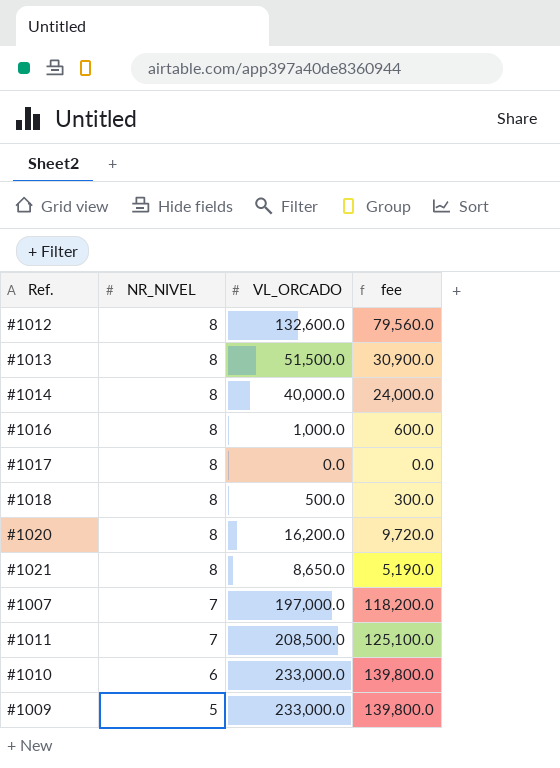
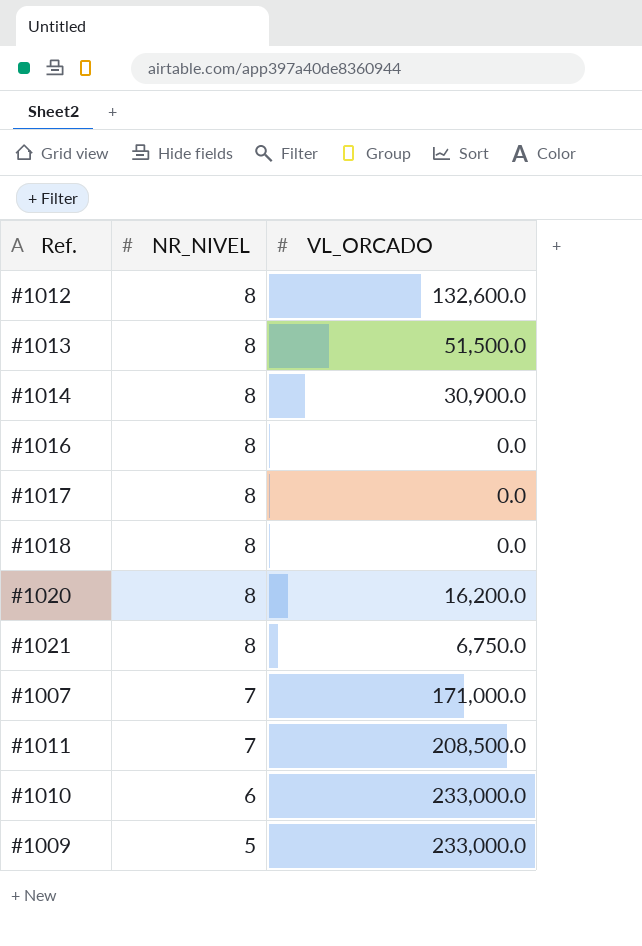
column fee | formula: [VL_ORCADO] * 0.6 -> none
#1014 | VL_ORCADO: 40,000.0 -> 30,900.0
#1016 | VL_ORCADO: 1,000.0 -> 0.0
#1018 | VL_ORCADO: 500.0 -> 0.0
#1021 | VL_ORCADO: 8,650.0 -> 6,750.0
#1007 | VL_ORCADO: 197,000.0 -> 171,000.0

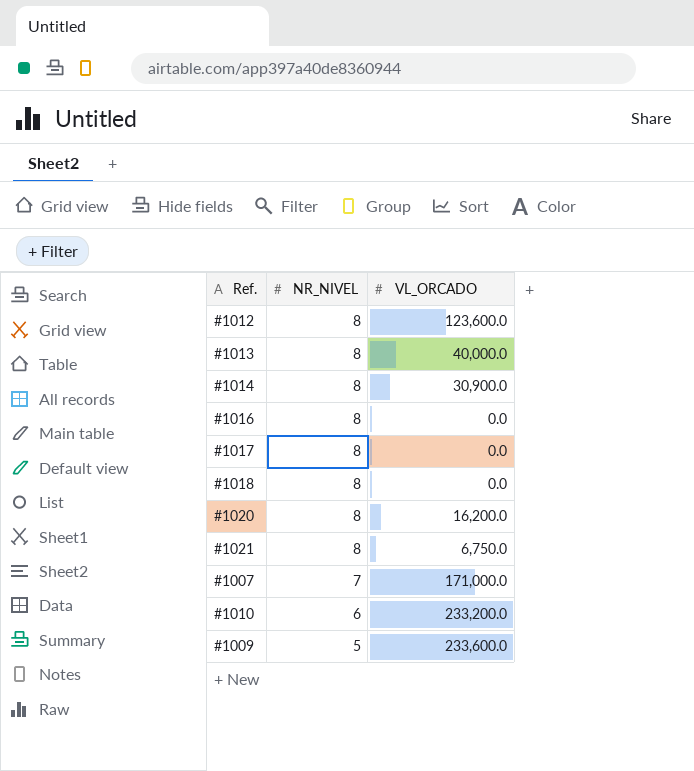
row #1011: 7 | 208,500.0 -> none
#1012 | VL_ORCADO: 132,600.0 -> 123,600.0
#1013 | VL_ORCADO: 51,500.0 -> 40,000.0
#1010 | VL_ORCADO: 233,000.0 -> 233,200.0
#1009 | VL_ORCADO: 233,000.0 -> 233,600.0

